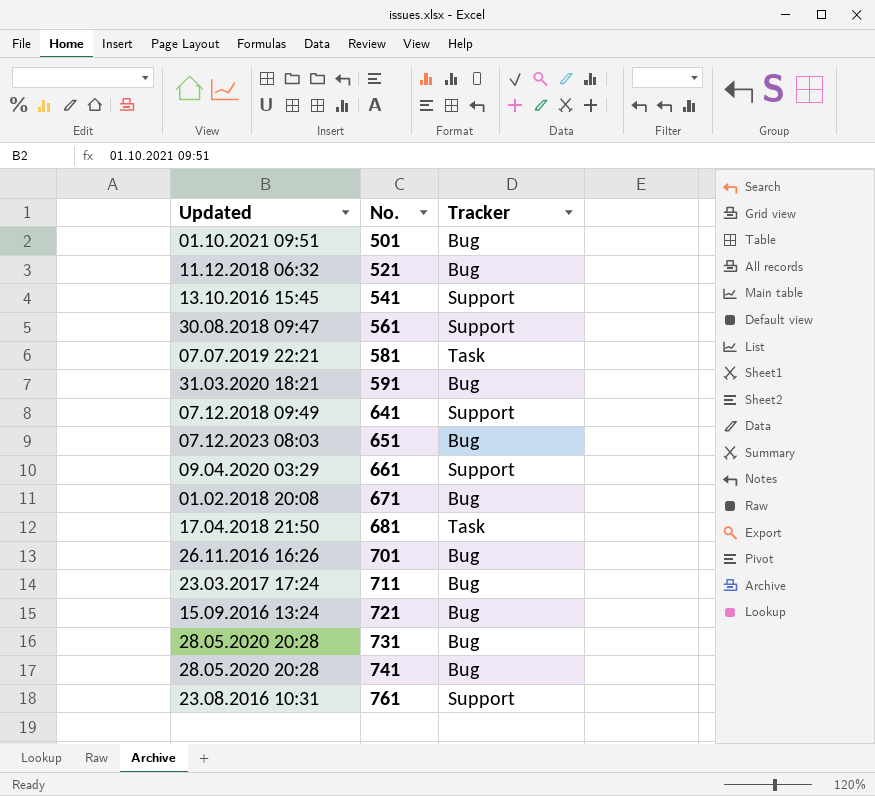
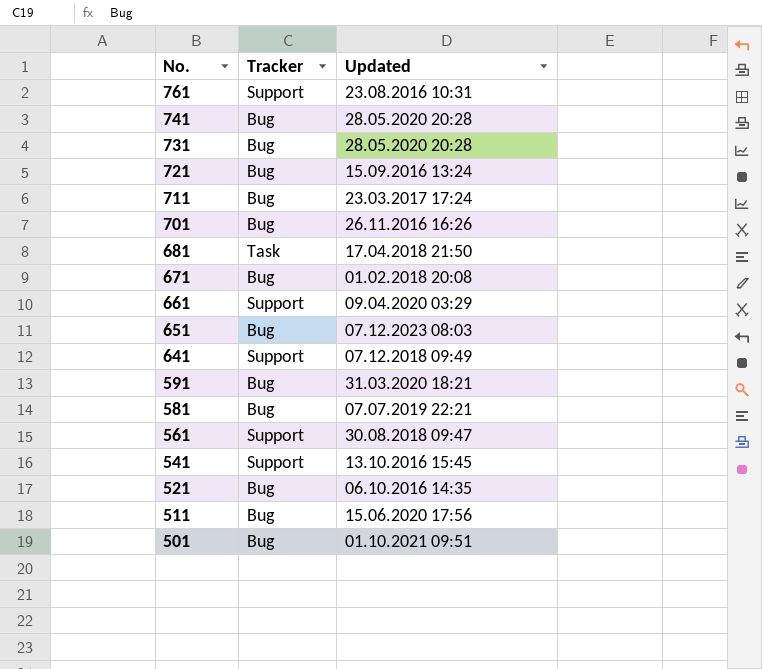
row order: No. ascending -> No. descending
column Updated | position: 1 -> 3
581 | Tracker: Task -> Bug
521 | Updated: 11.12.2018 06:32 -> 06.10.2016 14:35
row 511: none -> Bug | 15.06.2020 17:56

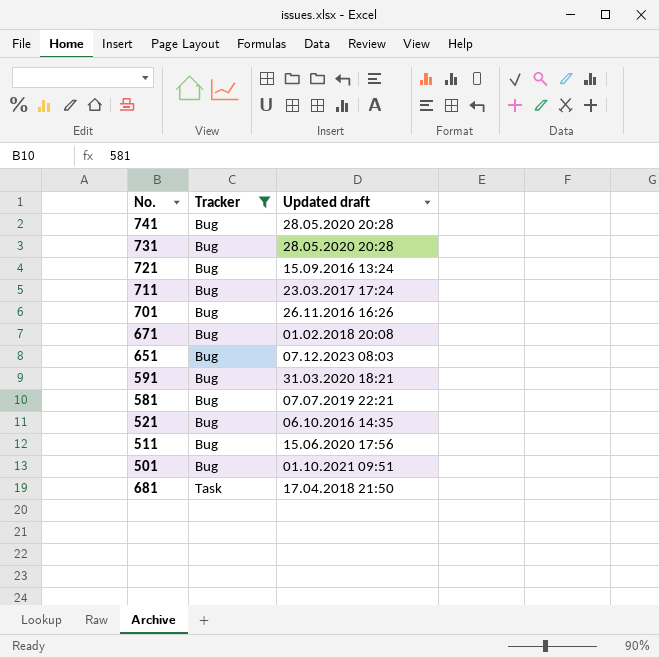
filter: none -> Tracker != Support
row order: No. descending -> Tracker ascending
column name: Updated -> Updated draft

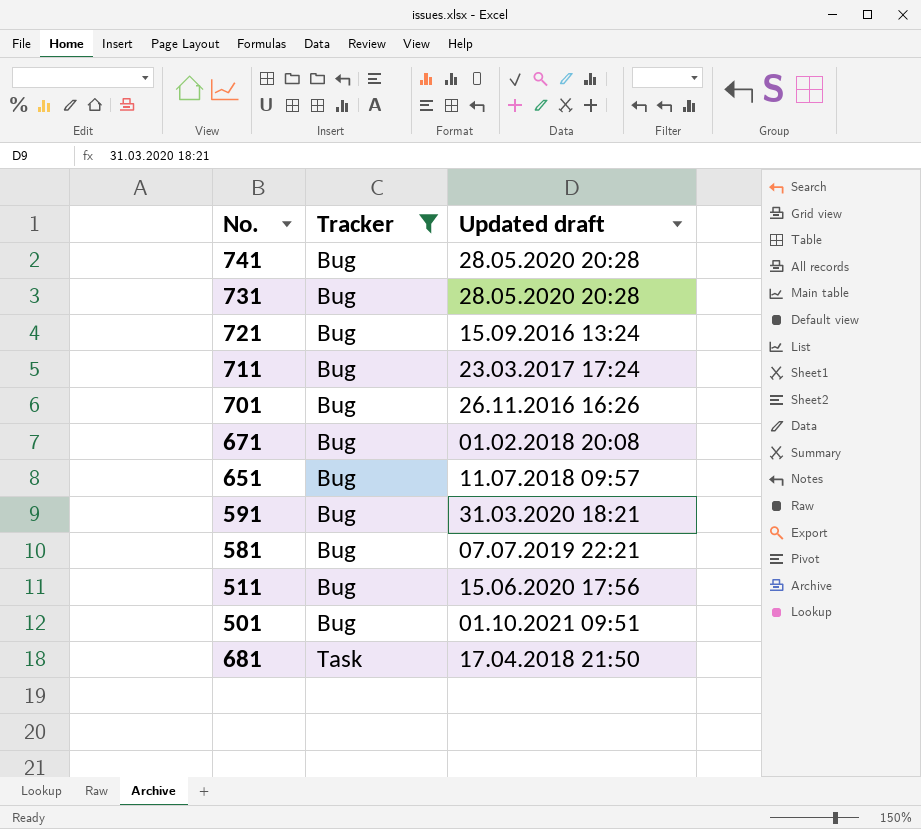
row 521: Bug | 06.10.2016 14:35 -> none
651 | Updated draft: 07.12.2023 08:03 -> 11.07.2018 09:57

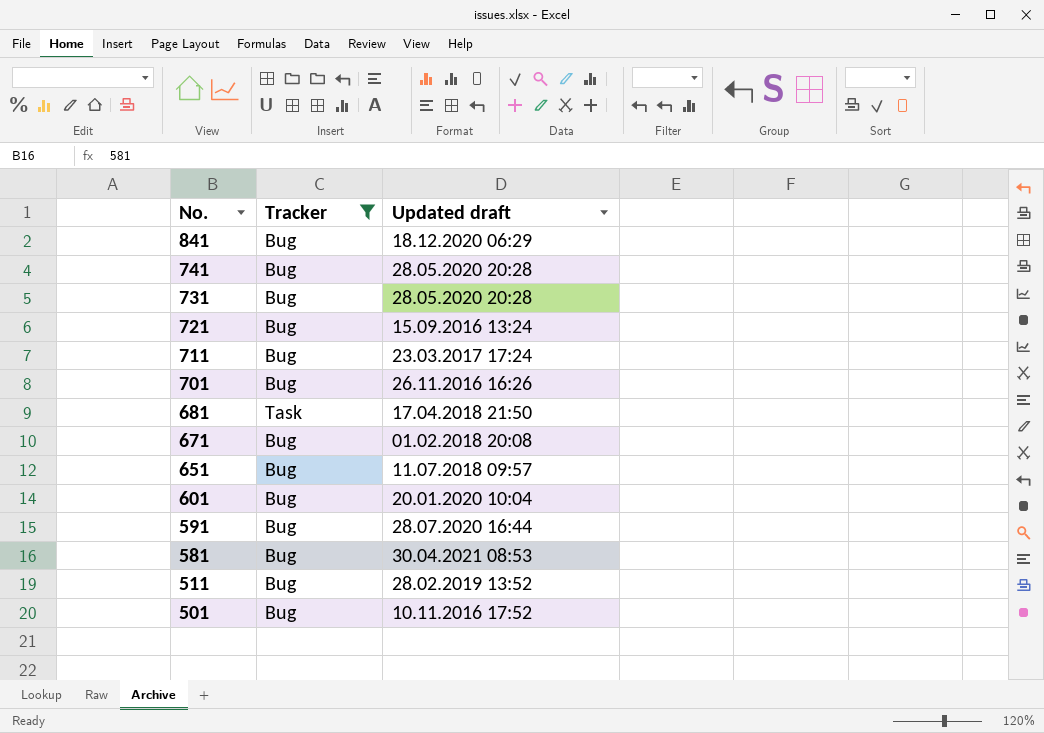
row order: Tracker ascending -> No. descending
row 841: none -> Bug | 18.12.2020 06:29
row 601: none -> Bug | 20.01.2020 10:04
591 | Updated draft: 31.03.2020 18:21 -> 28.07.2020 16:44
581 | Updated draft: 07.07.2019 22:21 -> 30.04.2021 08:53
511 | Updated draft: 15.06.2020 17:56 -> 28.02.2019 13:52
501 | Updated draft: 01.10.2021 09:51 -> 10.11.2016 17:52

